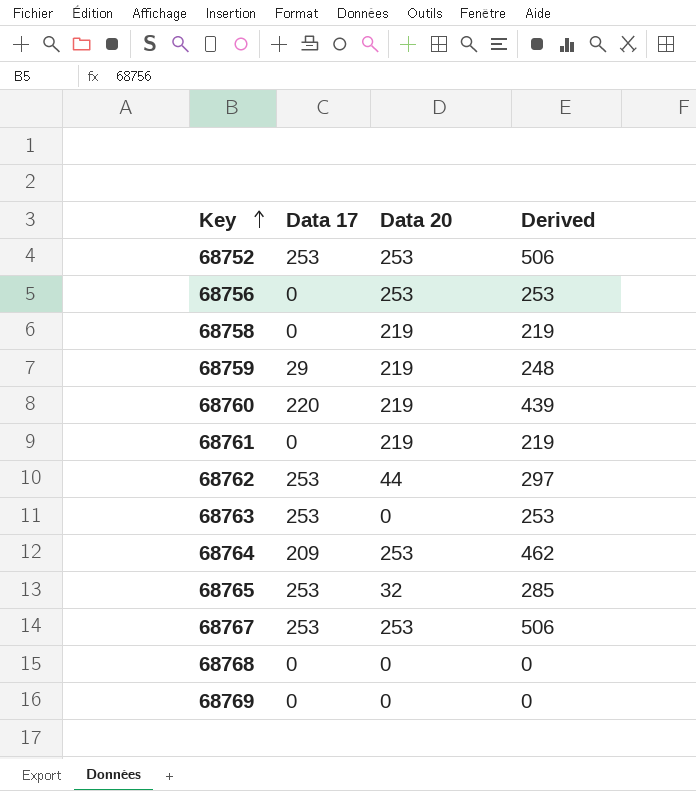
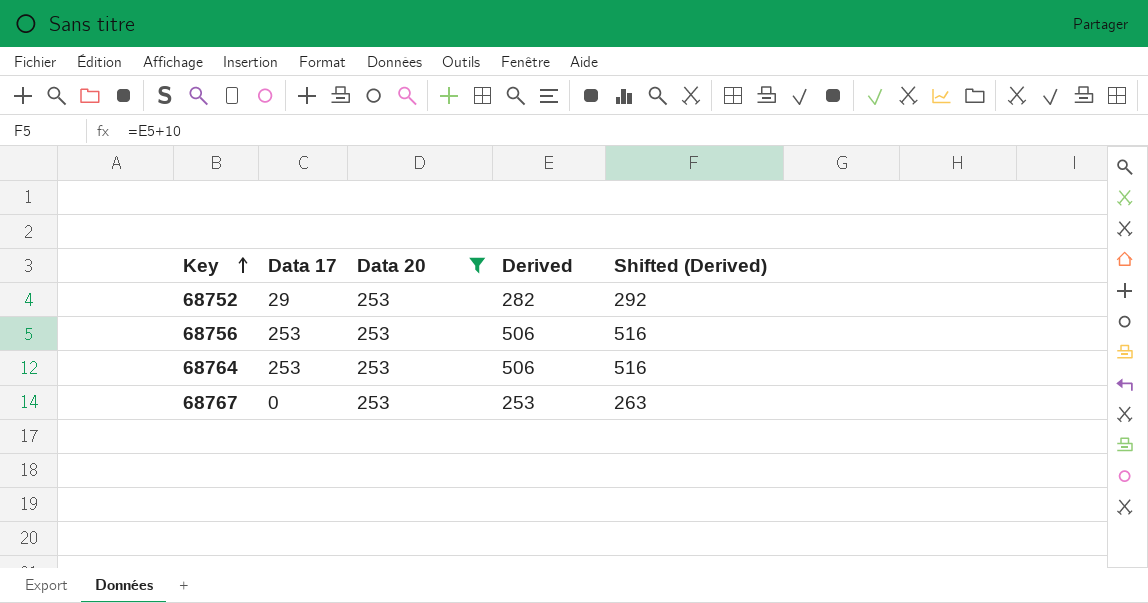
filter: none -> Data 20 = 253
column Shifted (Derived) | formula: none -> [Derived] + 10
68752 | Data 17: 253 -> 29
68752 | Derived: 506 -> 282
68756 | Data 17: 0 -> 253
68756 | Derived: 253 -> 506
68764 | Data 17: 209 -> 253
68764 | Derived: 462 -> 506
68767 | Data 17: 253 -> 0
68767 | Derived: 506 -> 253

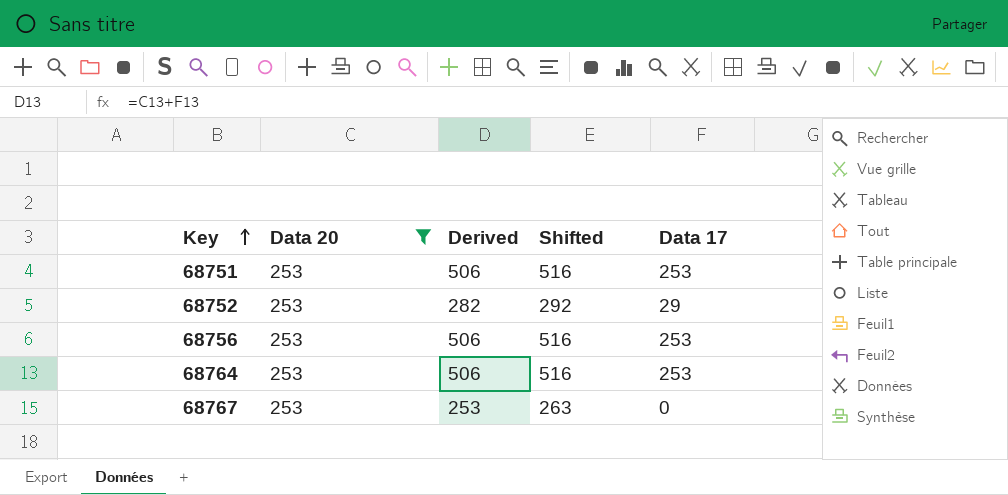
column name: Shifted (Derived) -> Shifted
column Data 17 | position: 2 -> 5
row 68751: none -> 253 | 506 | 516 | 253

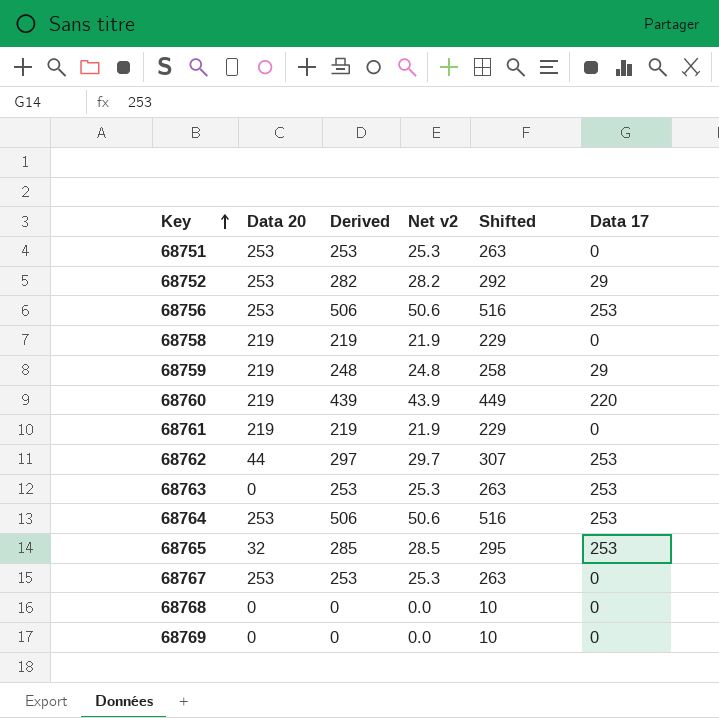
filter: Data 20 = 253 -> none
column Net v2 | formula: none -> [Derived] * 0.1
68751 | Derived: 506 -> 253
68751 | Shifted: 516 -> 263
68751 | Data 17: 253 -> 0

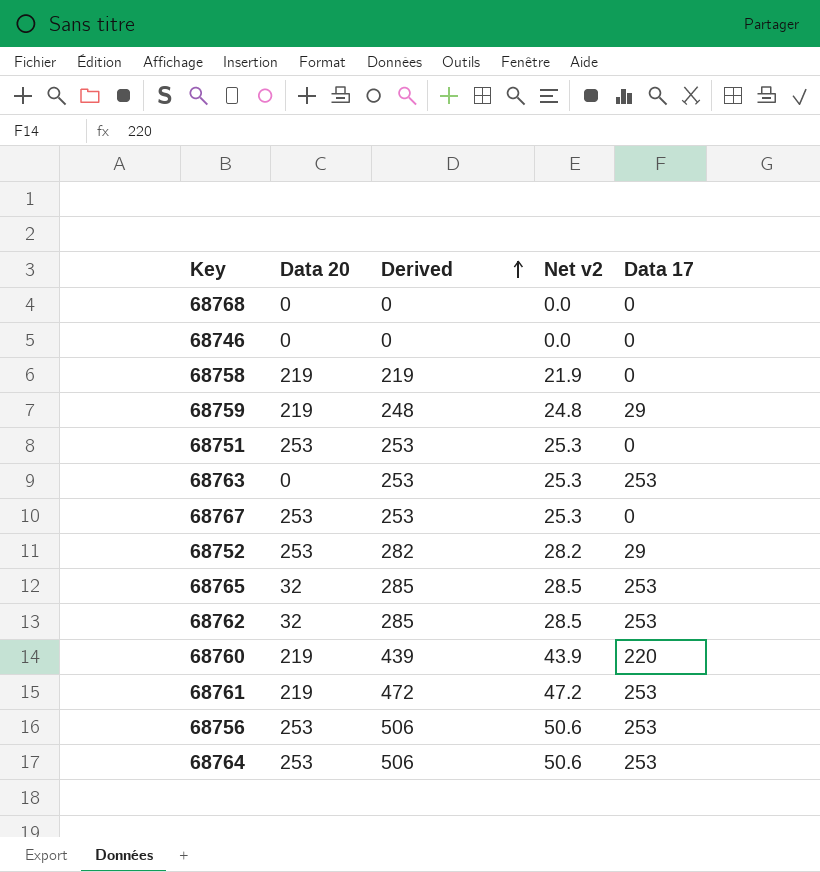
row order: Key ascending -> Derived ascending
column Shifted | formula: [Derived] + 10 -> none
row 68769: 0 | 0 | 0.0 | 10 | 0 -> none
row 68746: none -> 0 | 0 | 0.0 | 0
68762 | Data 20: 44 -> 32
68762 | Derived: 297 -> 285
68762 | Net v2: 29.7 -> 28.5
68761 | Derived: 219 -> 472
68761 | Net v2: 21.9 -> 47.2
68761 | Data 17: 0 -> 253

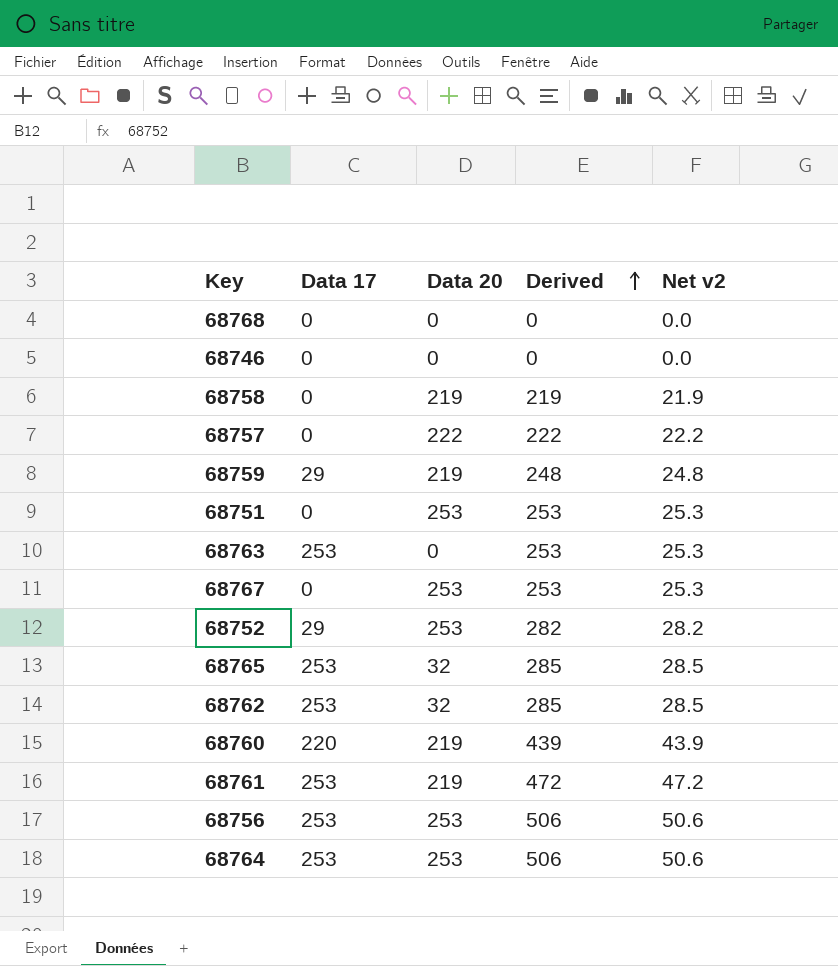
column Data 17 | position: 5 -> 2
row 68757: none -> 0 | 222 | 222 | 22.2

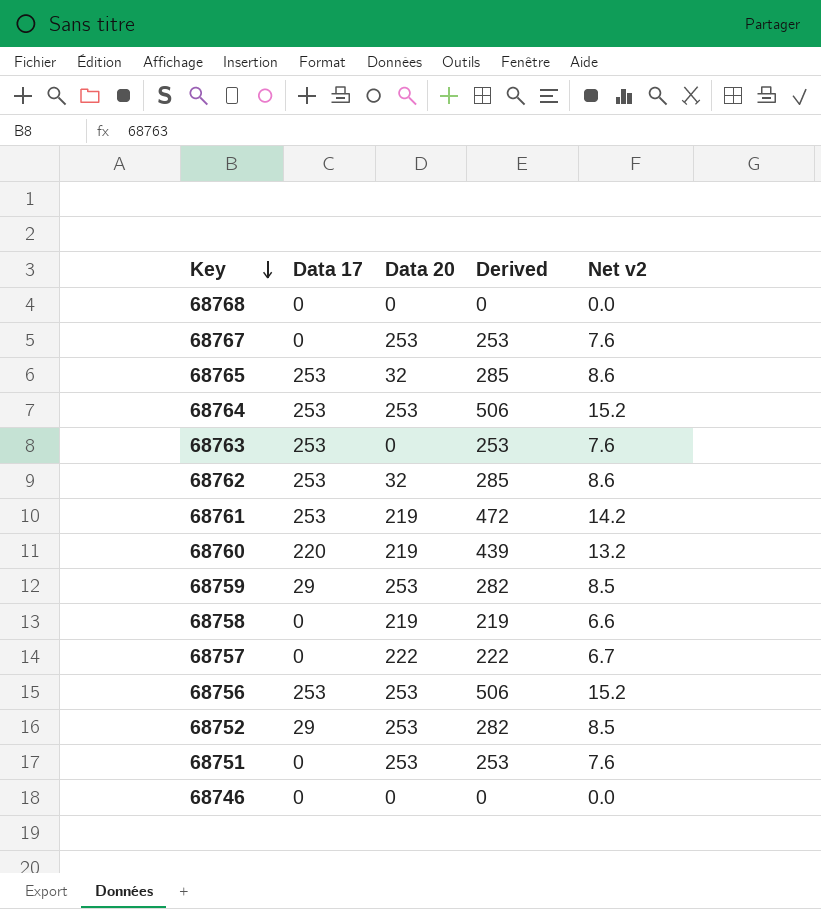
row order: Derived ascending -> Key descending
column Net v2 | formula: [Derived] * 0.1 -> [Derived] * 0.03
68759 | Data 20: 219 -> 253
68759 | Derived: 248 -> 282

